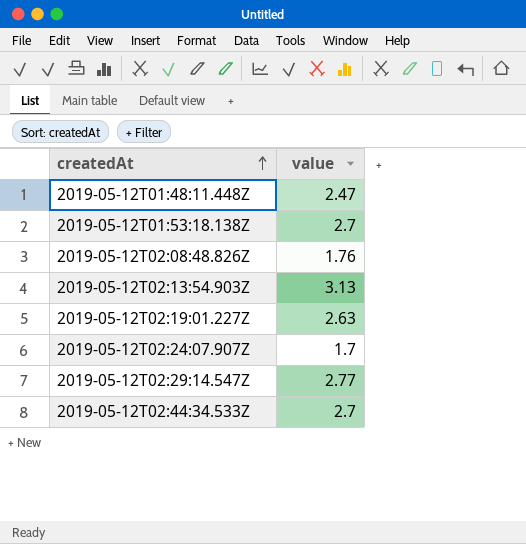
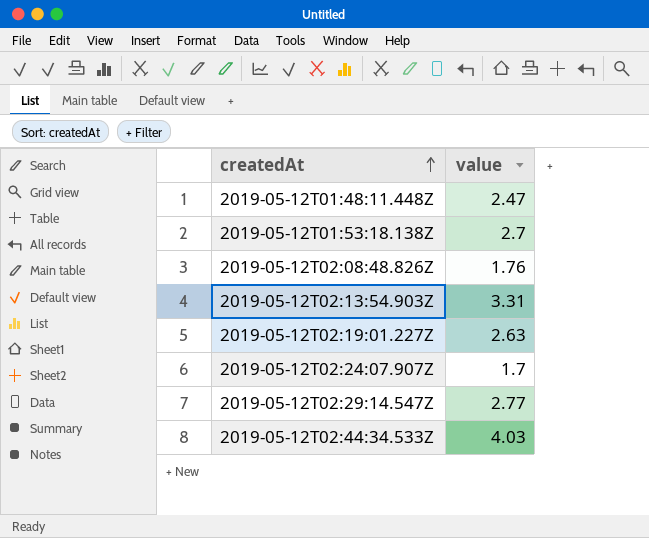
2019-05-12T02:13:54.903Z | value: 3.13 -> 3.31
2019-05-12T02:44:34.533Z | value: 2.7 -> 4.03

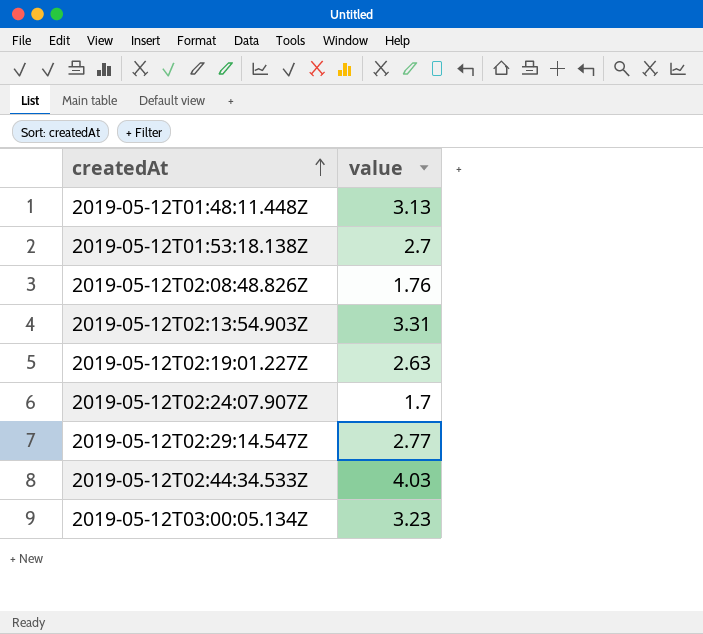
2019-05-12T01:48:11.448Z | value: 2.47 -> 3.13
row 2019-05-12T03:00:05.134Z: none -> 3.23

